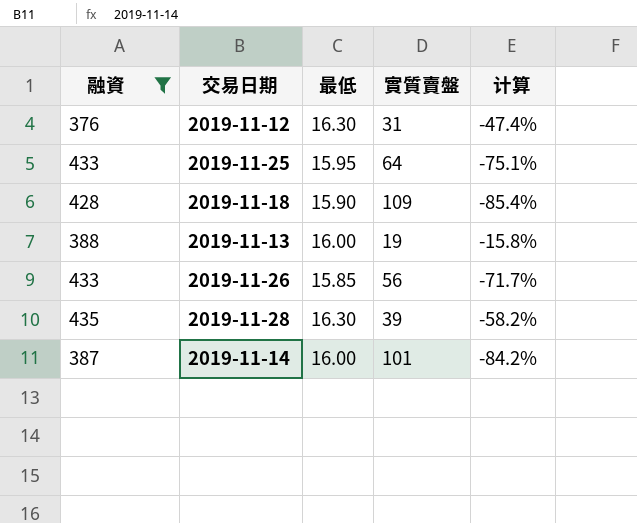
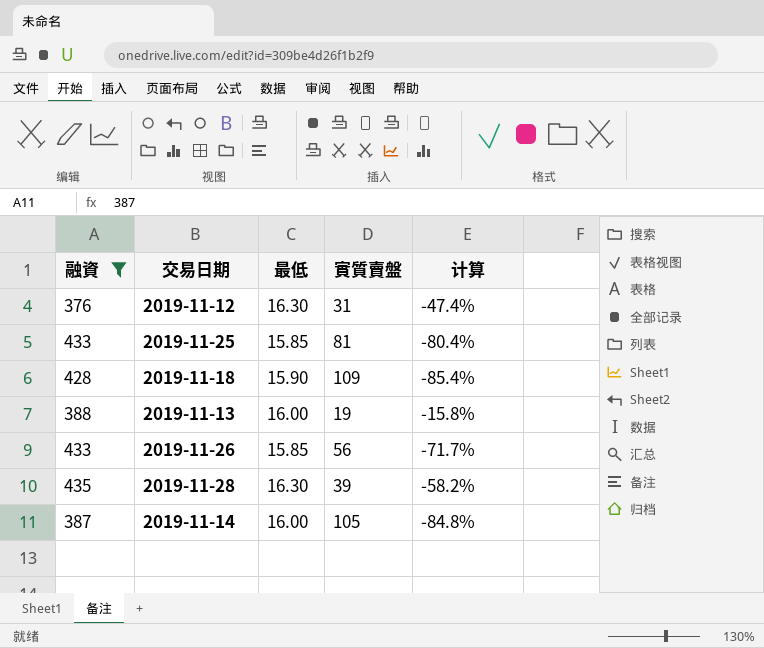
2019-11-25 | 最低: 15.95 -> 15.85
2019-11-25 | 實質賣盤: 64 -> 81
2019-11-25 | 计算: -75.1% -> -80.4%
2019-11-14 | 實質賣盤: 101 -> 105
2019-11-14 | 计算: -84.2% -> -84.8%

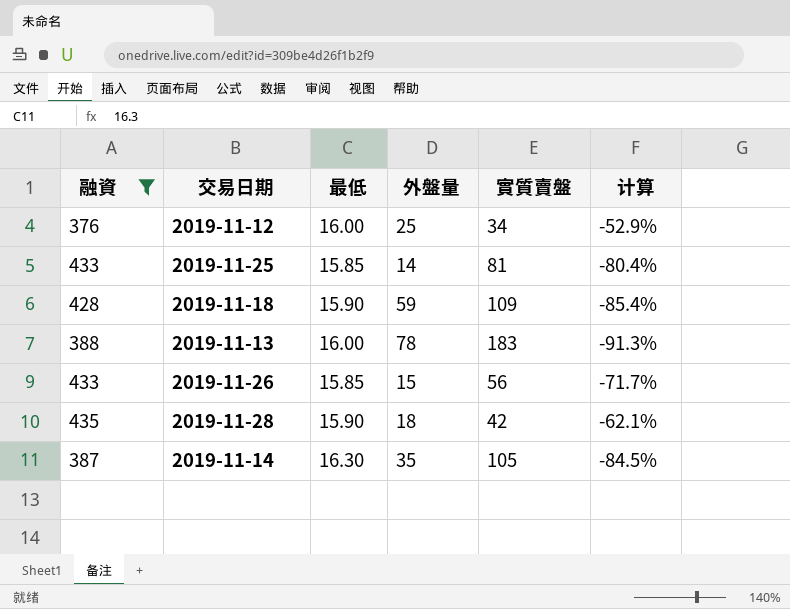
column 外盤量 | position: none -> 4
2019-11-12 | 最低: 16.30 -> 16.00
2019-11-12 | 實質賣盤: 31 -> 34
2019-11-12 | 计算: -47.4% -> -52.9%
2019-11-13 | 實質賣盤: 19 -> 183
2019-11-13 | 计算: -15.8% -> -91.3%
2019-11-28 | 最低: 16.30 -> 15.90
2019-11-28 | 實質賣盤: 39 -> 42
2019-11-28 | 计算: -58.2% -> -62.1%
2019-11-14 | 最低: 16.00 -> 16.30
2019-11-14 | 计算: -84.8% -> -84.5%

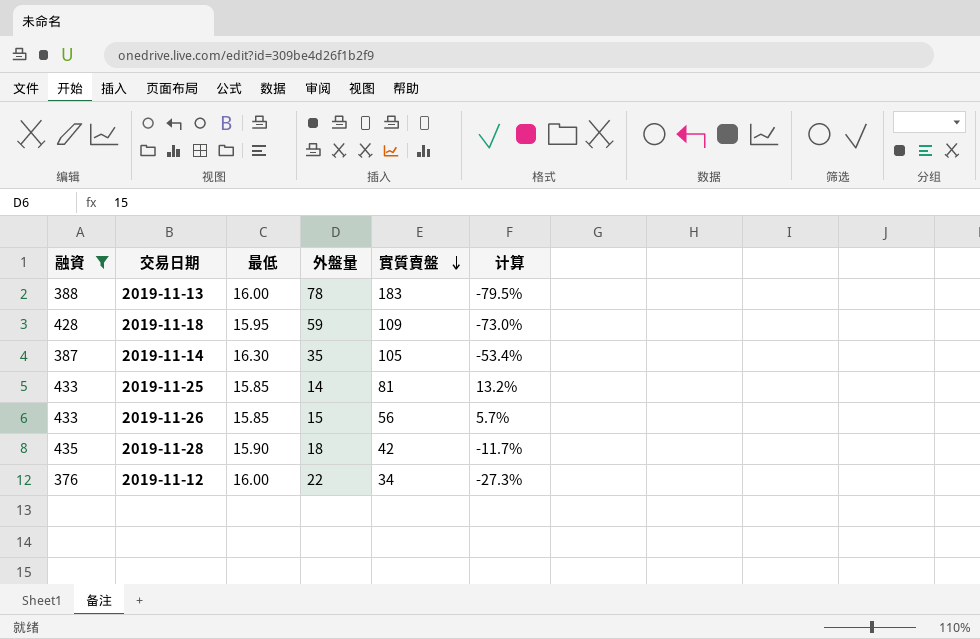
row order: none -> 實質賣盤 descending
column 计算 | formula: ([最低] - [實質賣盤]) / [實質賣盤] -> ([最低] - [外盤量]) / [外盤量]
2019-11-18 | 最低: 15.90 -> 15.95
2019-11-12 | 外盤量: 25 -> 22

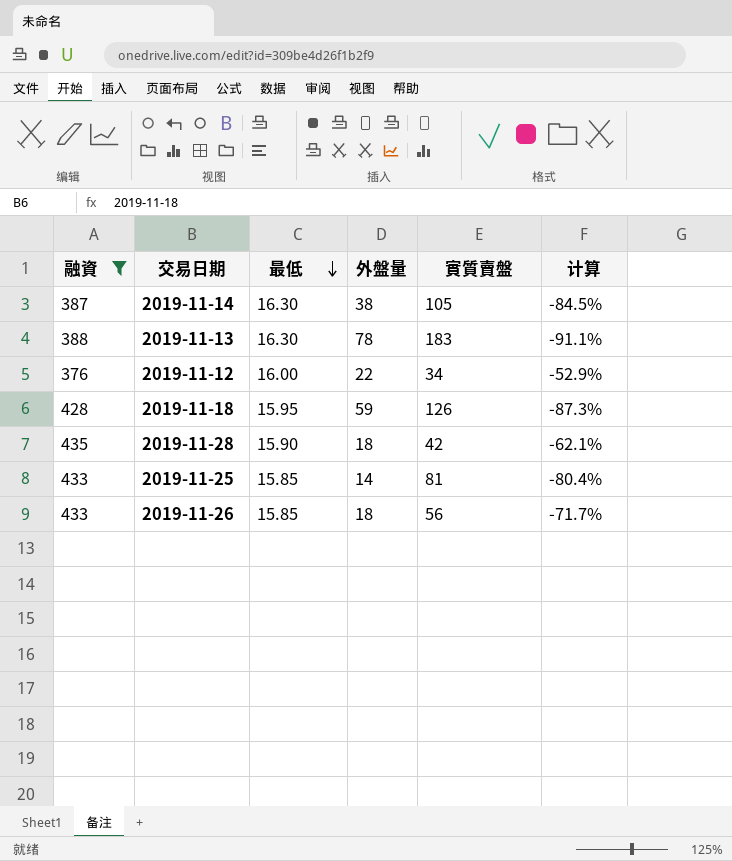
row order: 實質賣盤 descending -> 最低 descending
column 计算 | formula: ([最低] - [外盤量]) / [外盤量] -> ([最低] - [實質賣盤]) / [實質賣盤]
2019-11-14 | 外盤量: 35 -> 38
2019-11-13 | 最低: 16.00 -> 16.30
2019-11-18 | 實質賣盤: 109 -> 126
2019-11-26 | 外盤量: 15 -> 18

